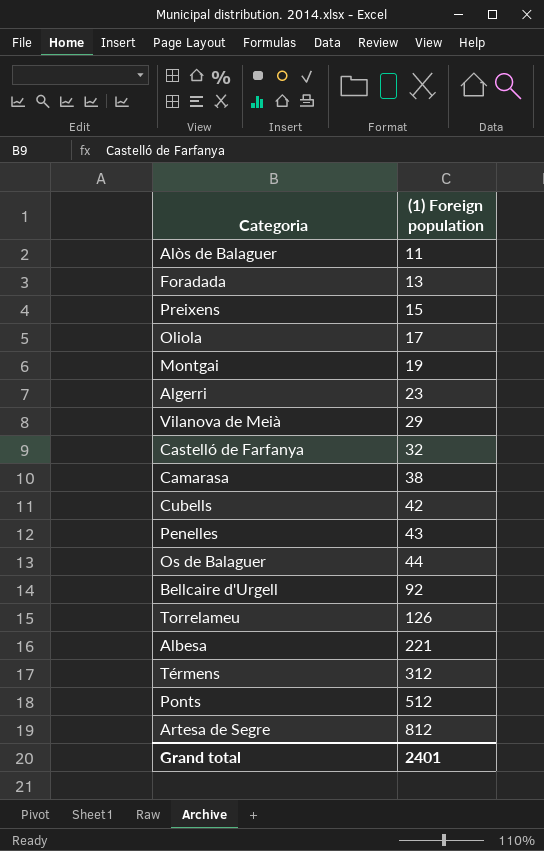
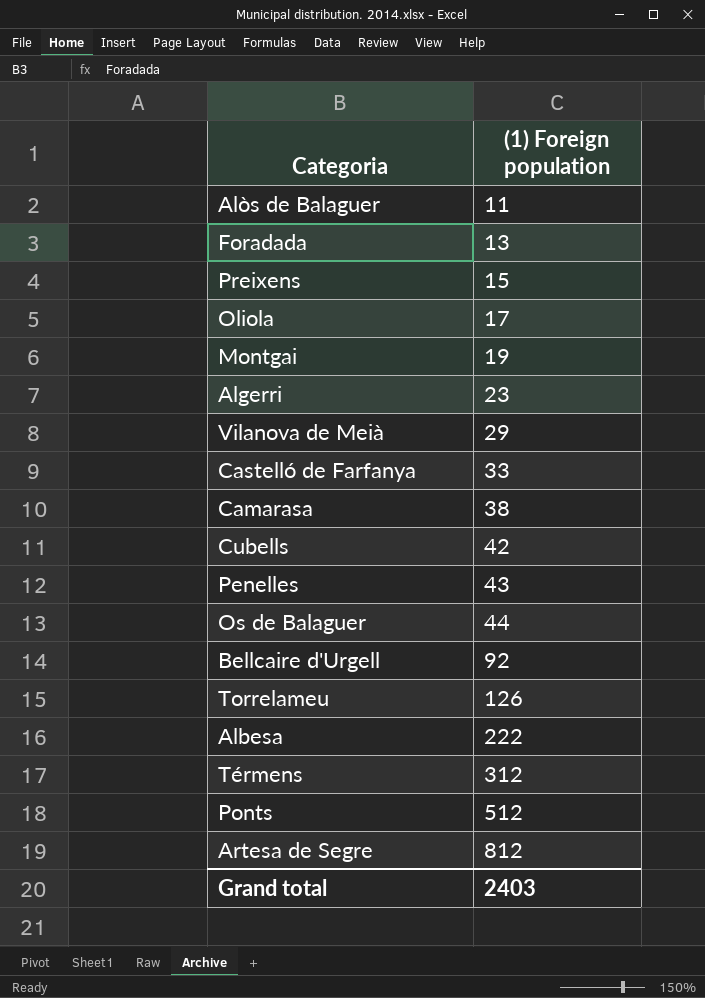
Castelló de Farfanya | (1) Foreign population: 32 -> 33
Albesa | (1) Foreign population: 221 -> 222
Grand total | (1) Foreign population: 2401 -> 2403

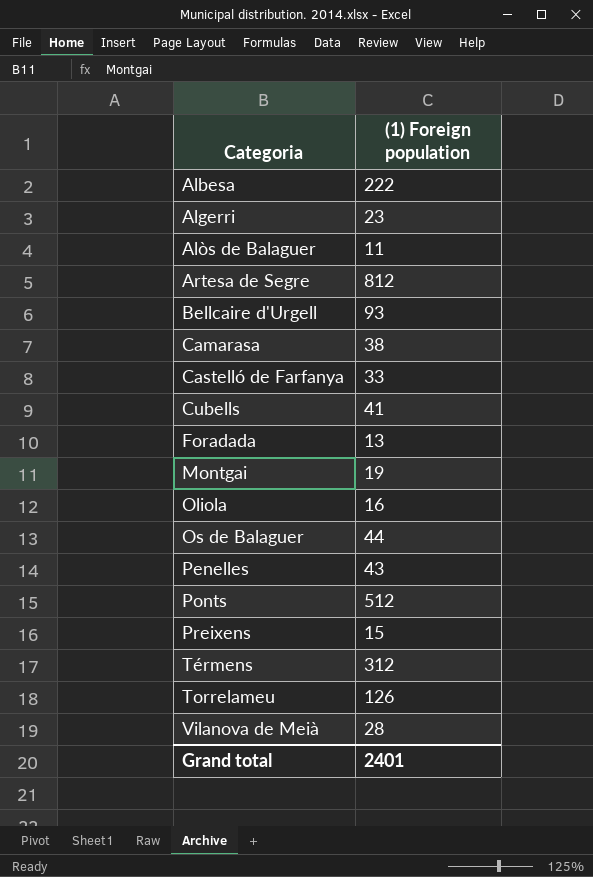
row order: (1) Foreign population ascending -> Categoria ascending
Bellcaire d'Urgell | (1) Foreign population: 92 -> 93
Cubells | (1) Foreign population: 42 -> 41
Oliola | (1) Foreign population: 17 -> 16
Vilanova de Meià | (1) Foreign population: 29 -> 28
Grand total | (1) Foreign population: 2403 -> 2401

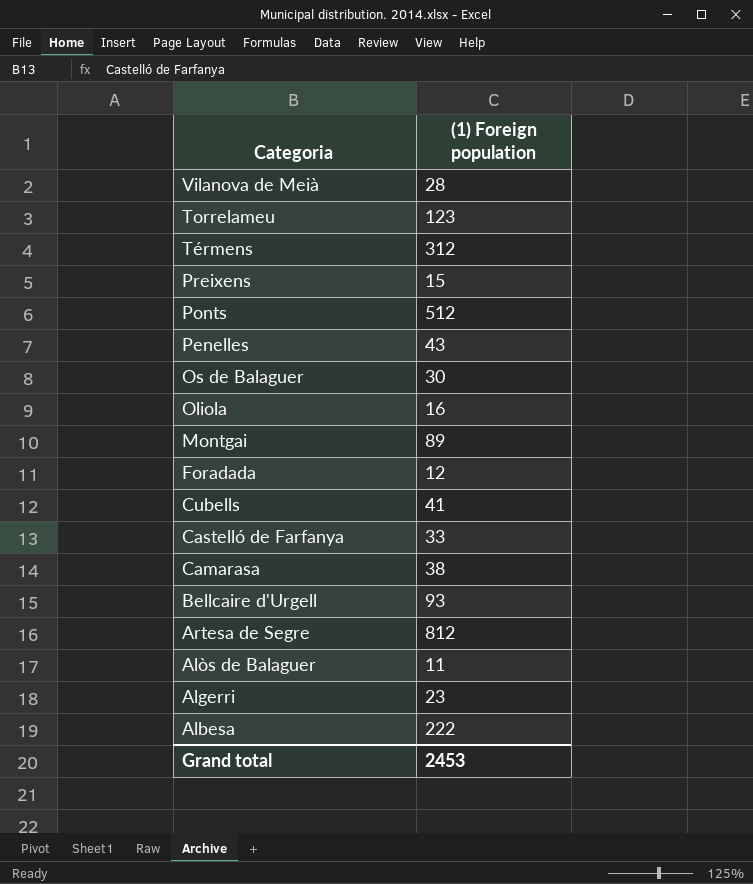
row order: Categoria ascending -> Categoria descending
Torrelameu | (1) Foreign population: 126 -> 123
Os de Balaguer | (1) Foreign population: 44 -> 30
Montgai | (1) Foreign population: 19 -> 89
Foradada | (1) Foreign population: 13 -> 12
Grand total | (1) Foreign population: 2401 -> 2453

